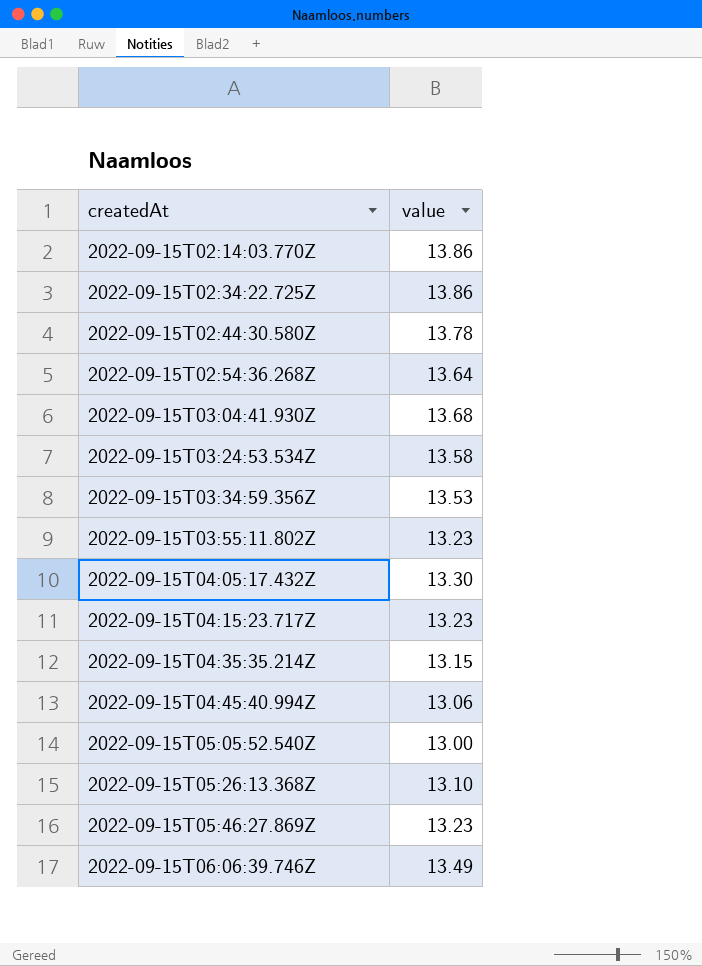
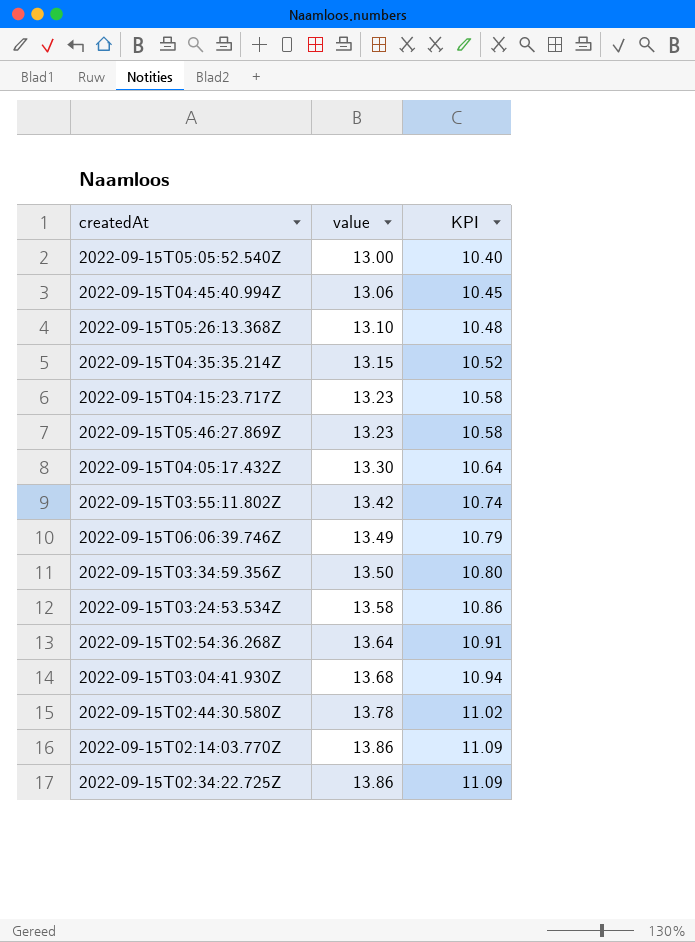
row order: createdAt ascending -> value ascending
column KPI | formula: none -> [value] * 0.8
2022-09-15T03:55:11.802Z | value: 13.23 -> 13.42
2022-09-15T03:34:59.356Z | value: 13.53 -> 13.50

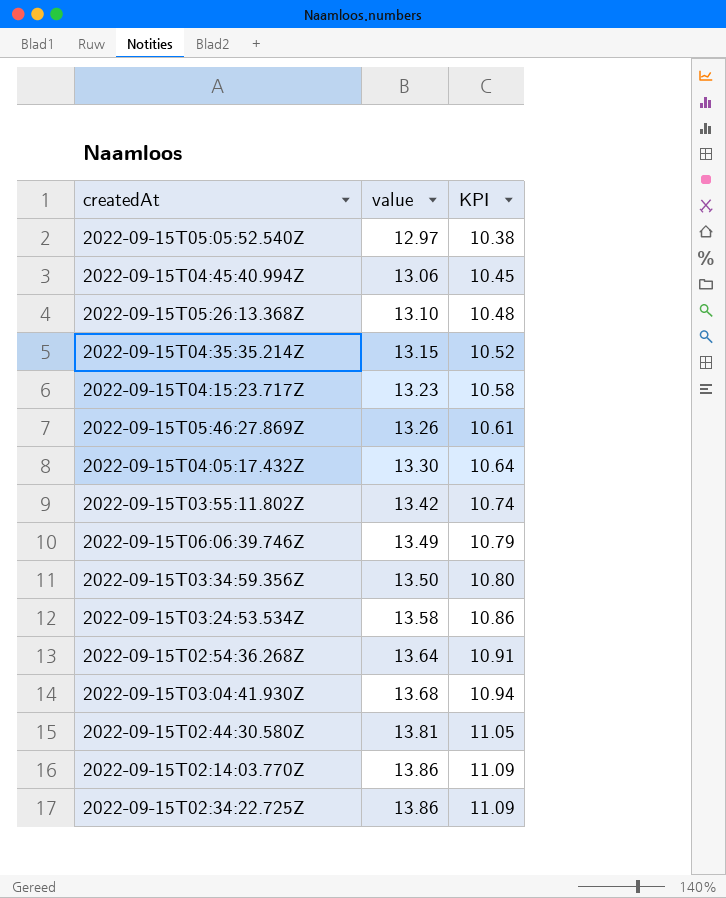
2022-09-15T05:05:52.540Z | value: 13.00 -> 12.97
2022-09-15T05:05:52.540Z | KPI: 10.40 -> 10.38
2022-09-15T05:46:27.869Z | value: 13.23 -> 13.26
2022-09-15T05:46:27.869Z | KPI: 10.58 -> 10.61
2022-09-15T02:44:30.580Z | value: 13.78 -> 13.81
2022-09-15T02:44:30.580Z | KPI: 11.02 -> 11.05

